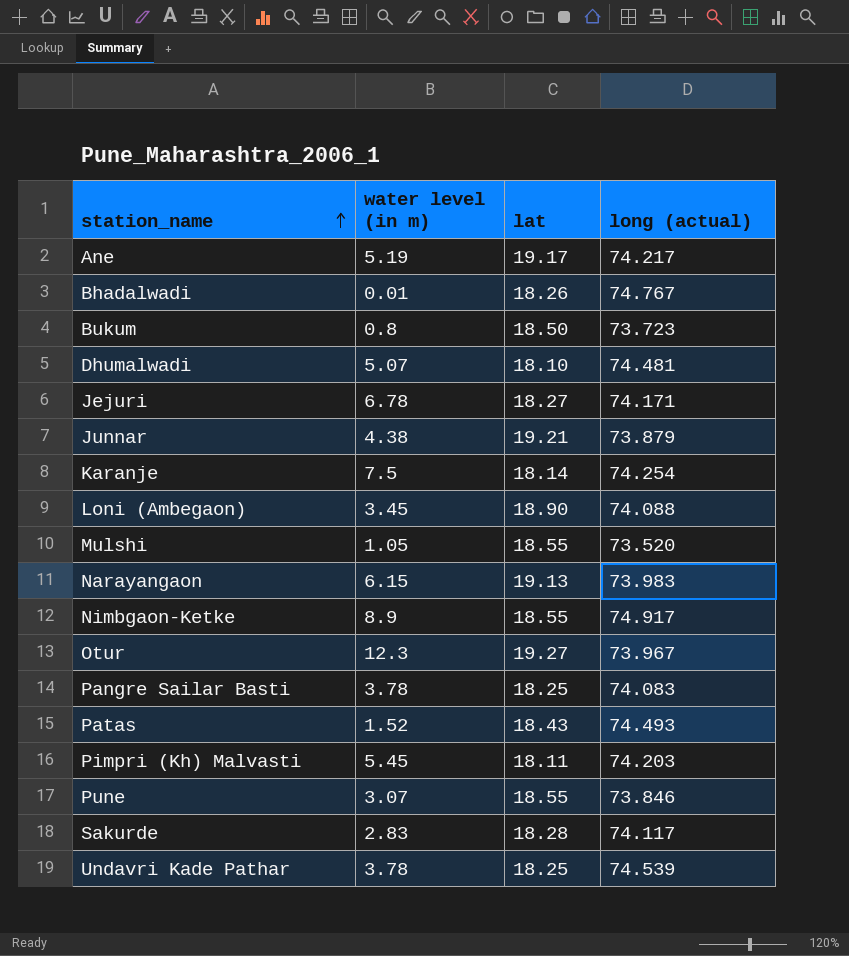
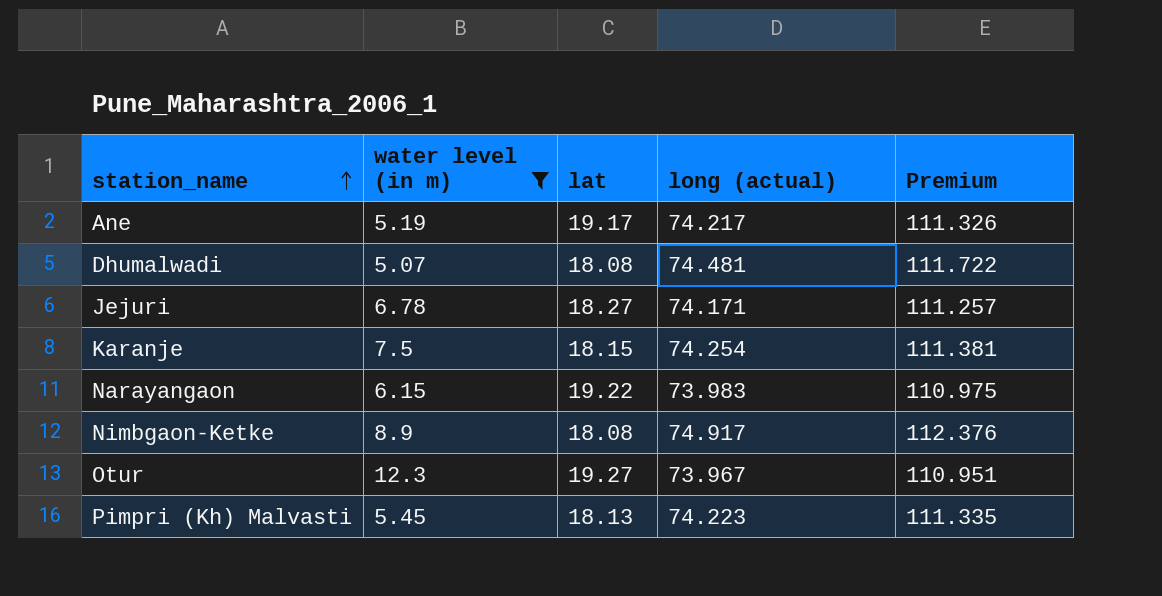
filter: none -> water level (in m) >= 5.07
column Premium | formula: none -> [long (actual)] * 1.5
Dhumalwadi | lat: 18.10 -> 18.08
Karanje | lat: 18.14 -> 18.15
Narayangaon | lat: 19.13 -> 19.22
Nimbgaon-Ketke | lat: 18.55 -> 18.08
Pimpri (Kh) Malvasti | lat: 18.11 -> 18.13
Pimpri (Kh) Malvasti | long (actual): 74.203 -> 74.223

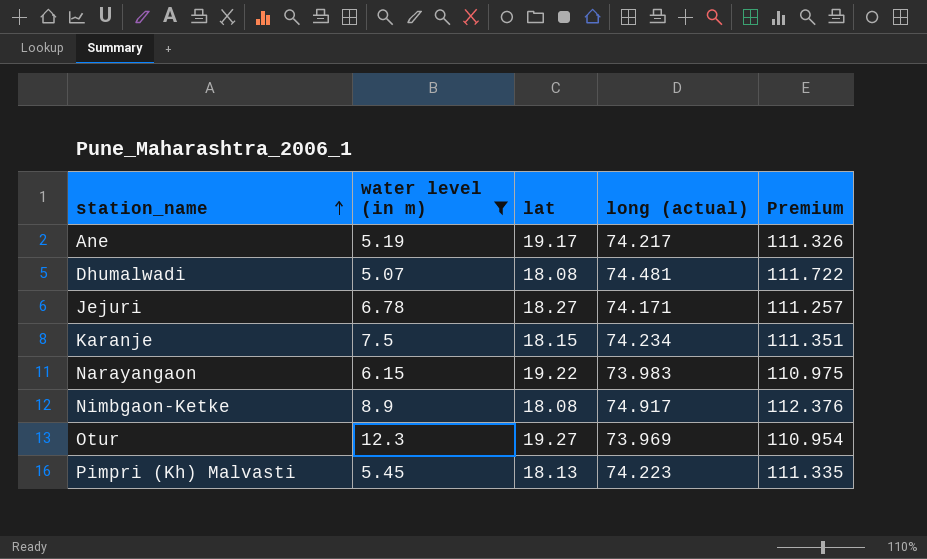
Karanje | long (actual): 74.254 -> 74.234
Karanje | Premium: 111.381 -> 111.351
Otur | long (actual): 73.967 -> 73.969
Otur | Premium: 110.951 -> 110.954

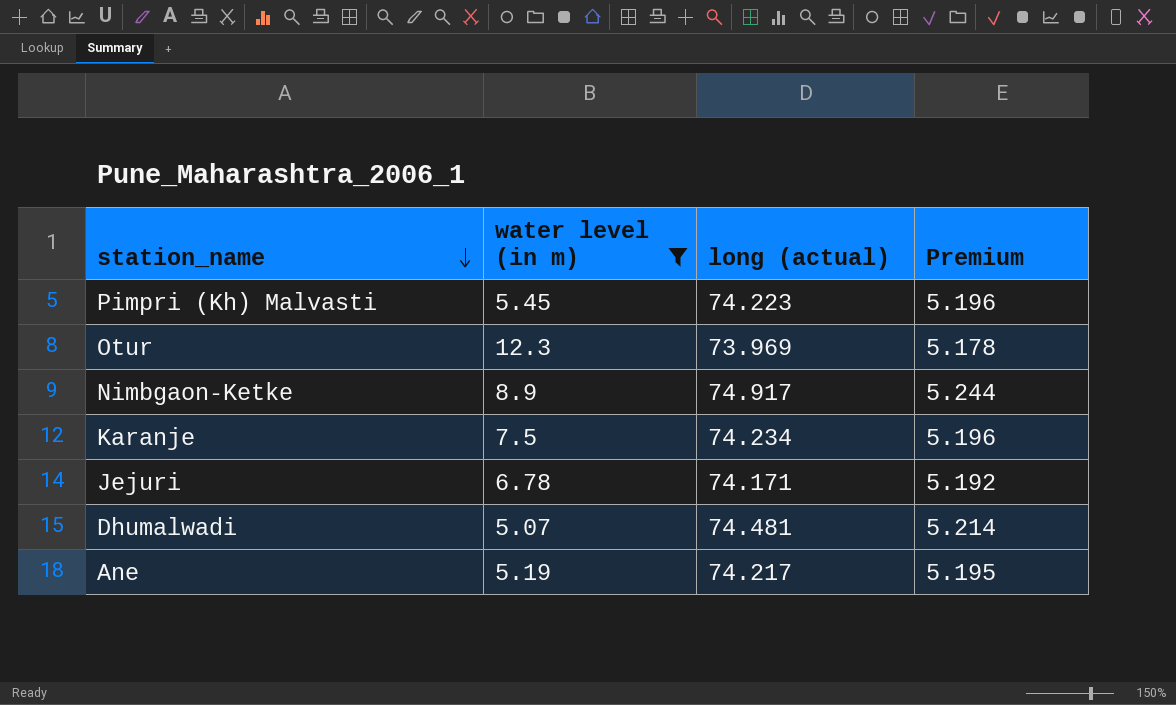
row order: station_name ascending -> station_name descending
column lat | position: 3 -> none
column Premium | formula: [long (actual)] * 1.5 -> [long (actual)] * 0.07
row Narayangaon: 6.15 | 19.22 | 73.983 | 110.975 -> none

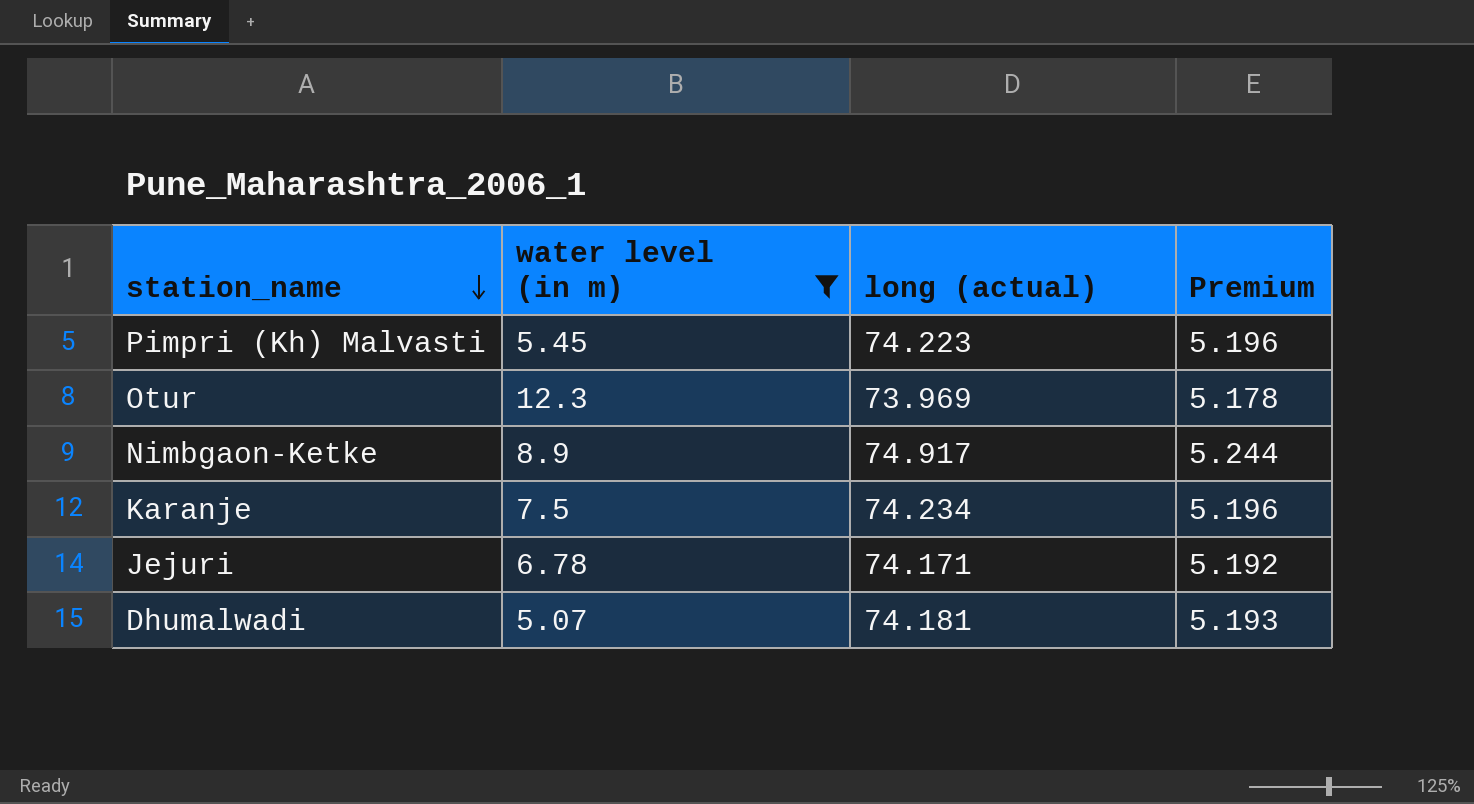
row Ane: 5.19 | 74.217 | 5.195 -> none
Dhumalwadi | long (actual): 74.481 -> 74.181
Dhumalwadi | Premium: 5.214 -> 5.193

